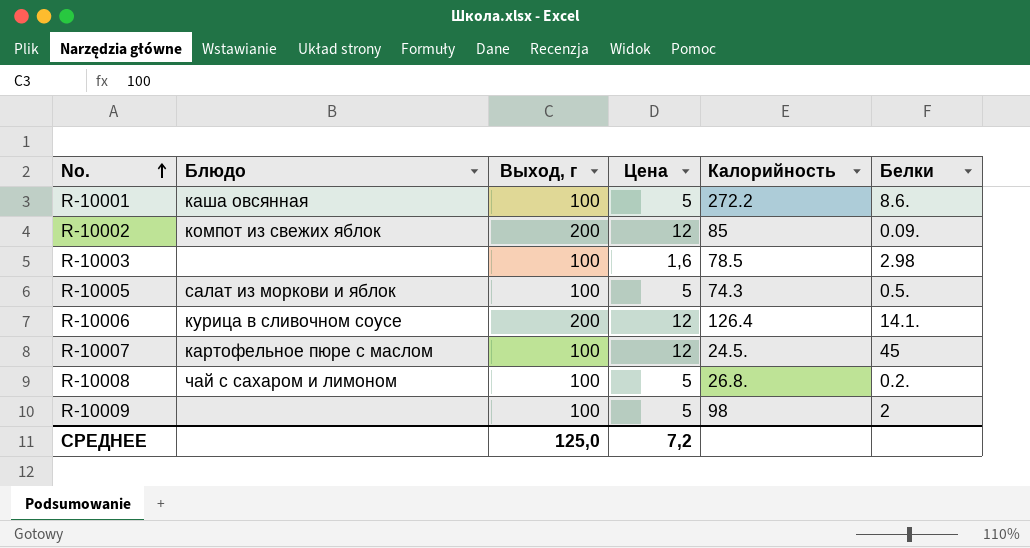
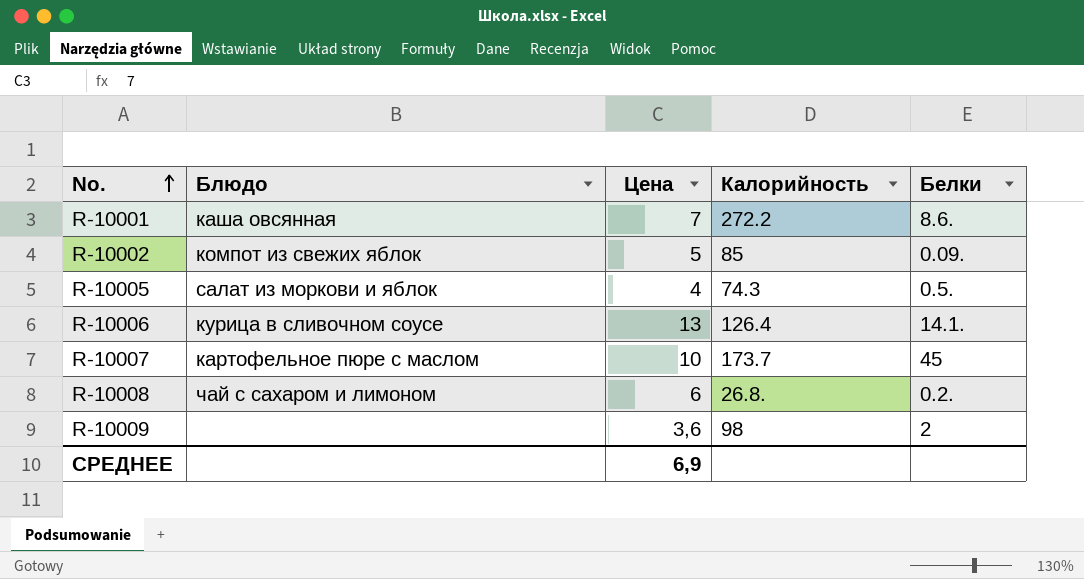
column Выход, г | position: 3 -> none
row R-10003: none | 100 | 1,6 | 78.5 | 2.98 -> none
R-10001 | Цена: 5 -> 7
R-10002 | Цена: 12 -> 5
R-10005 | Цена: 5 -> 4
R-10006 | Цена: 12 -> 13
R-10007 | Цена: 12 -> 10
R-10007 | Калорийность: 24.5. -> 173.7
R-10008 | Цена: 5 -> 6
R-10009 | Цена: 5 -> 3,6
СРЕДНЕЕ | Цена: 7,2 -> 6,9

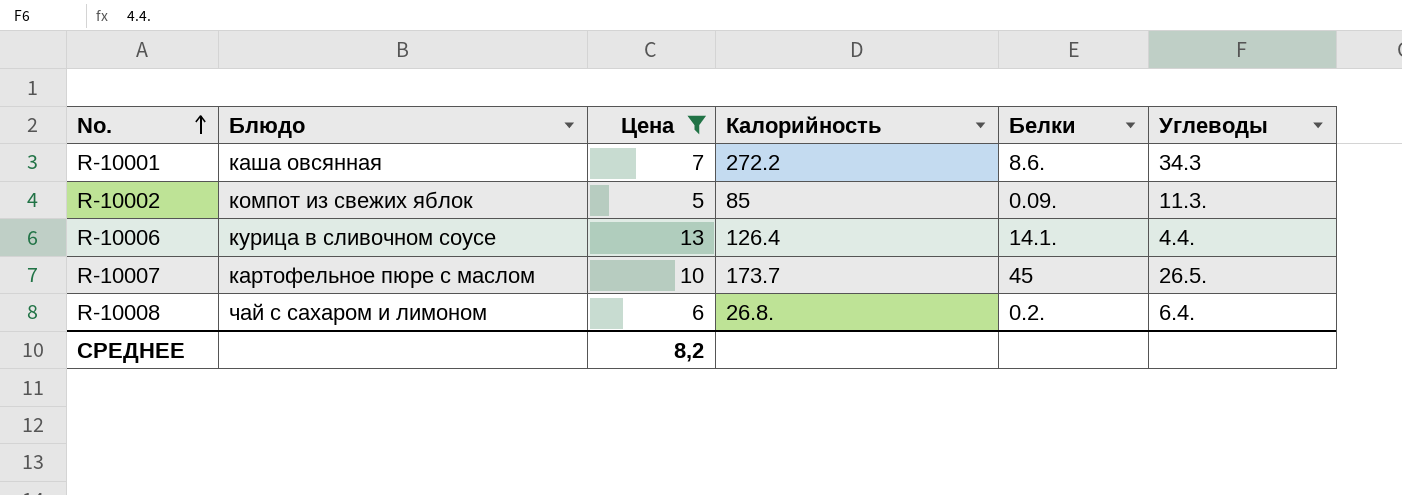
filter: none -> Цена >= 5
column Углеводы | position: none -> 6
СРЕДНЕЕ | Цена: 6,9 -> 8,2

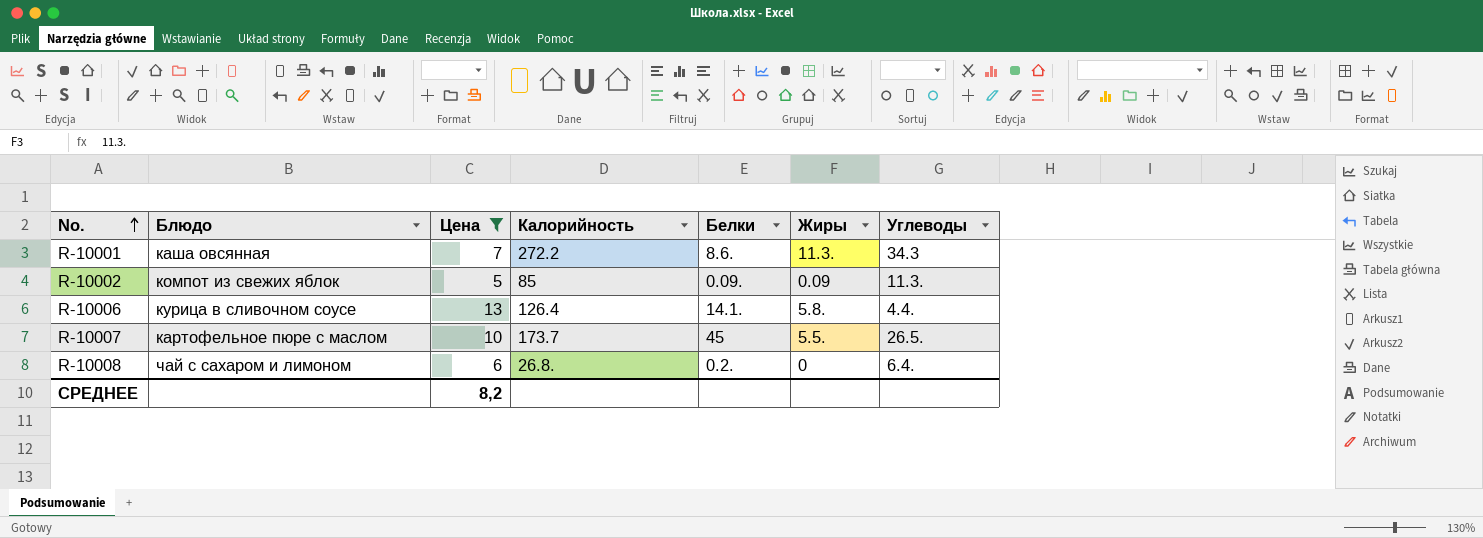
column Жиры | position: none -> 6

